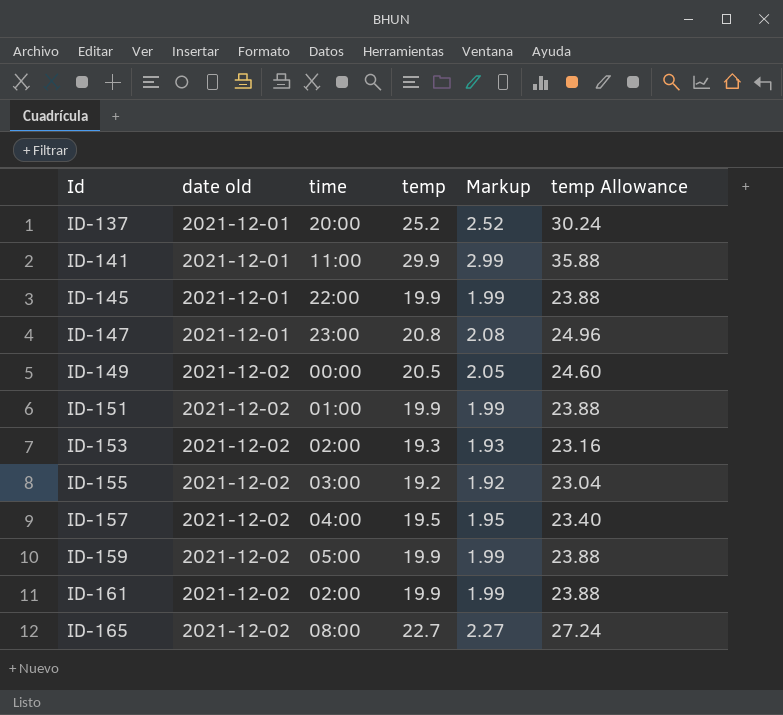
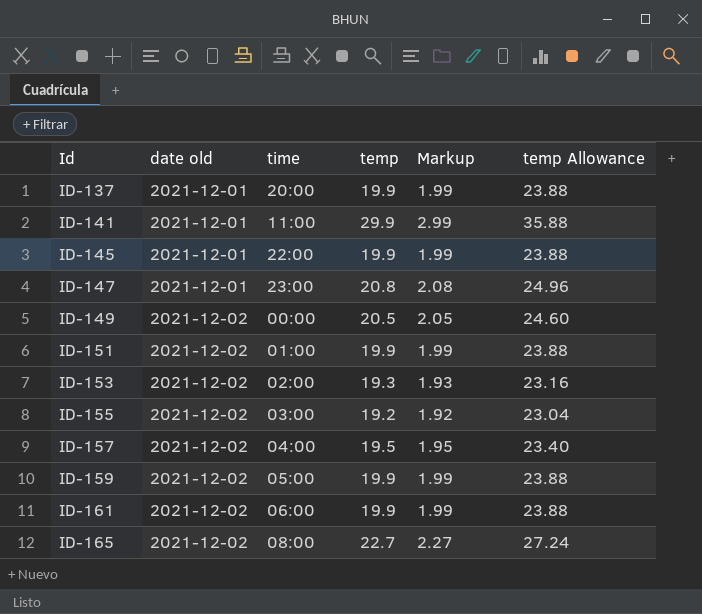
ID-137 | temp: 25.2 -> 19.9
ID-137 | Markup: 2.52 -> 1.99
ID-137 | temp Allowance: 30.24 -> 23.88
ID-161 | time: 02:00 -> 06:00

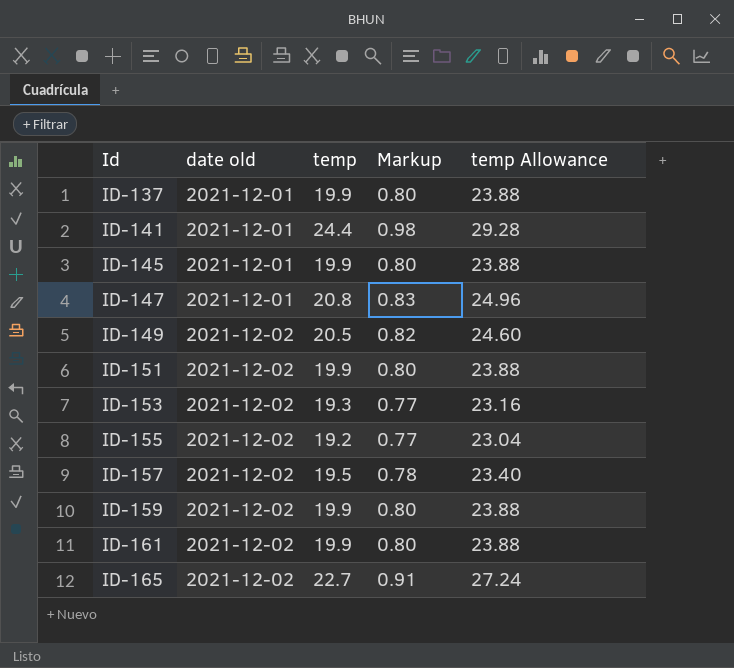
column time | position: 3 -> none
column Markup | formula: [temp] * 0.1 -> [temp] * 0.04
ID-141 | temp: 29.9 -> 24.4
ID-141 | temp Allowance: 35.88 -> 29.28

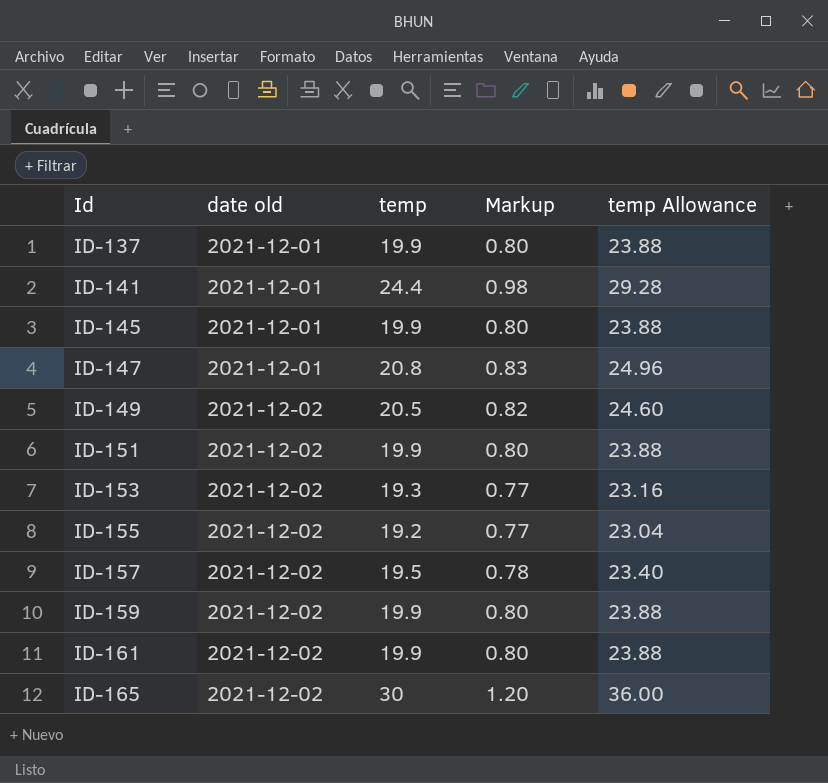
ID-165 | temp: 22.7 -> 30
ID-165 | Markup: 0.91 -> 1.20
ID-165 | temp Allowance: 27.24 -> 36.00

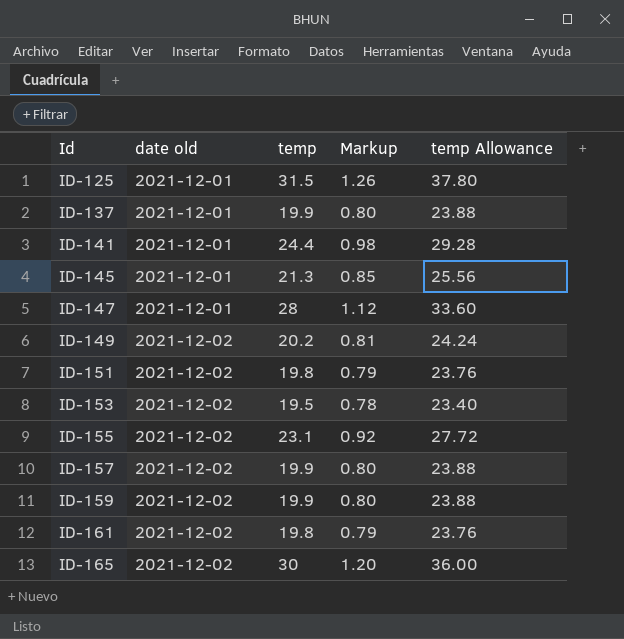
row ID-125: none -> 2021-12-01 | 31.5 | 1.26 | 37.80
ID-145 | temp: 19.9 -> 21.3
ID-145 | Markup: 0.80 -> 0.85
ID-145 | temp Allowance: 23.88 -> 25.56
ID-147 | temp: 20.8 -> 28
ID-147 | Markup: 0.83 -> 1.12
ID-147 | temp Allowance: 24.96 -> 33.60
ID-149 | temp: 20.5 -> 20.2
ID-149 | Markup: 0.82 -> 0.81
ID-149 | temp Allowance: 24.60 -> 24.24
ID-151 | temp: 19.9 -> 19.8
ID-151 | Markup: 0.80 -> 0.79
ID-151 | temp Allowance: 23.88 -> 23.76
ID-153 | temp: 19.3 -> 19.5
ID-153 | Markup: 0.77 -> 0.78
ID-153 | temp Allowance: 23.16 -> 23.40
ID-155 | temp: 19.2 -> 23.1
ID-155 | Markup: 0.77 -> 0.92
ID-155 | temp Allowance: 23.04 -> 27.72
ID-157 | temp: 19.5 -> 19.9
ID-157 | Markup: 0.78 -> 0.80
ID-157 | temp Allowance: 23.40 -> 23.88
ID-161 | temp: 19.9 -> 19.8
ID-161 | Markup: 0.80 -> 0.79
ID-161 | temp Allowance: 23.88 -> 23.76

